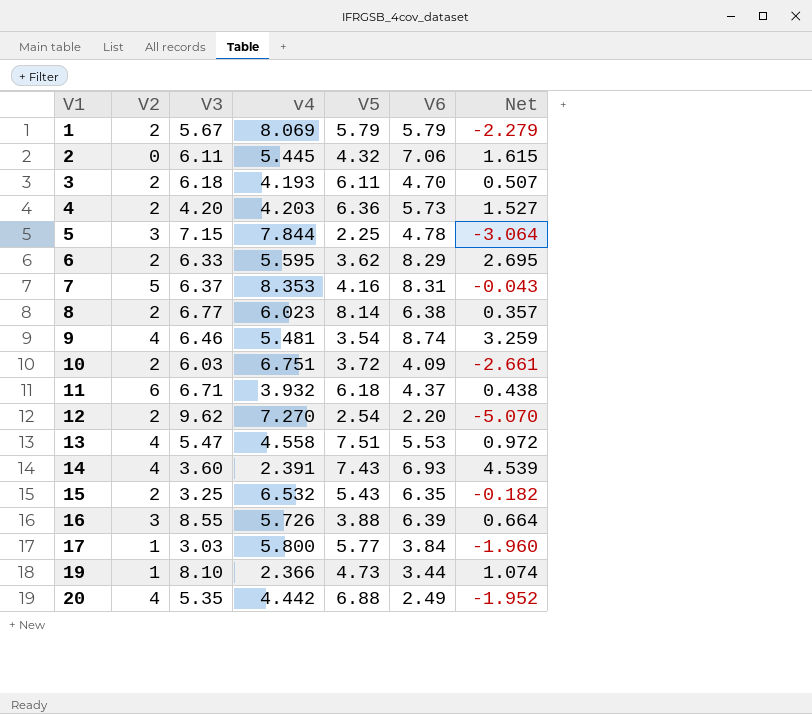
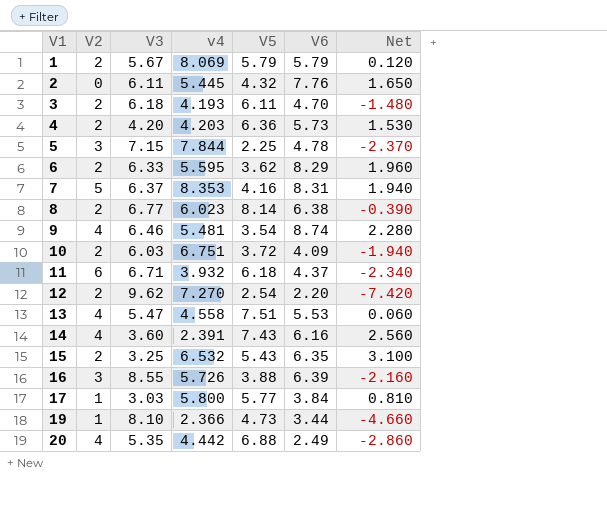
column Net | formula: [V6] - [v4] -> [V6] - [V3]
2 | V6: 7.06 -> 7.76
14 | V6: 6.93 -> 6.16

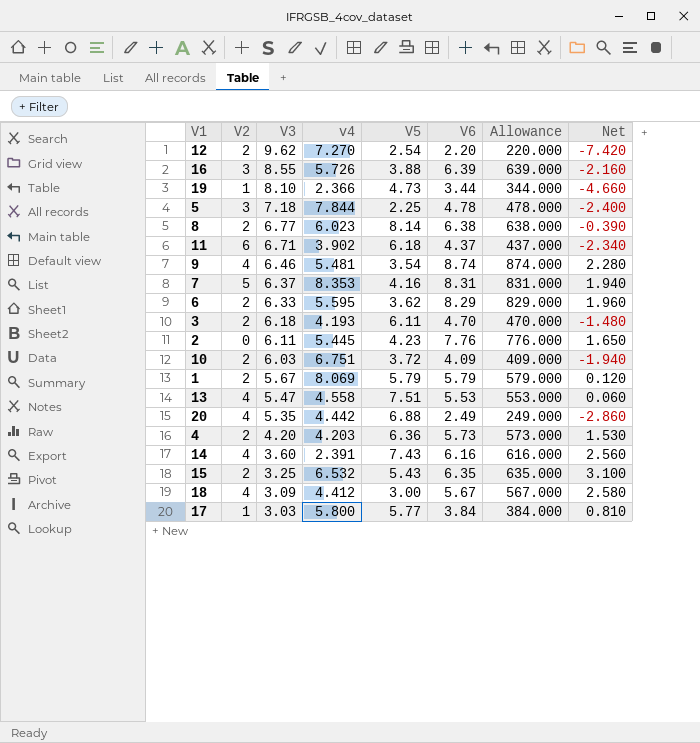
row order: V1 ascending -> V3 descending
column Allowance | formula: none -> [V6] * 100
5 | V3: 7.15 -> 7.18
5 | Net: -2.370 -> -2.400
11 | v4: 3.932 -> 3.902
2 | V5: 4.32 -> 4.23
row 18: none -> 4 | 3.09 | 4.412 | 3.00 | 5.67 | 567.000 | 2.580

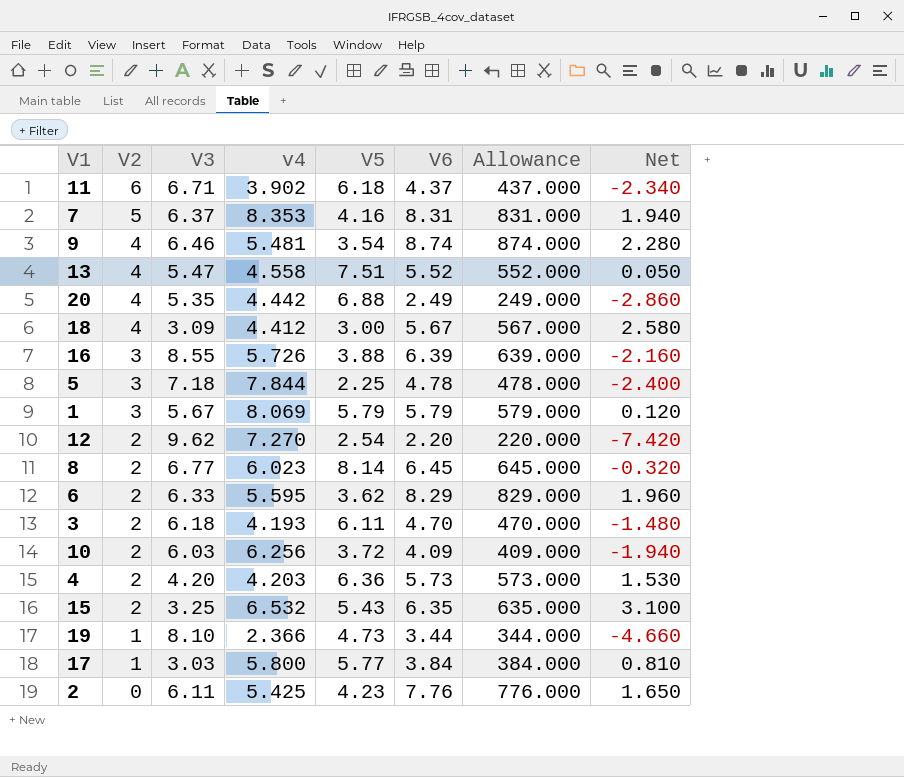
row order: V3 descending -> V2 descending
row 14: 4 | 3.60 | 2.391 | 7.43 | 6.16 | 616.000 | 2.560 -> none
13 | V6: 5.53 -> 5.52
13 | Allowance: 553.000 -> 552.000
13 | Net: 0.060 -> 0.050
1 | V2: 2 -> 3
8 | V6: 6.38 -> 6.45
8 | Allowance: 638.000 -> 645.000
8 | Net: -0.390 -> -0.320
10 | v4: 6.751 -> 6.256
2 | v4: 5.445 -> 5.425

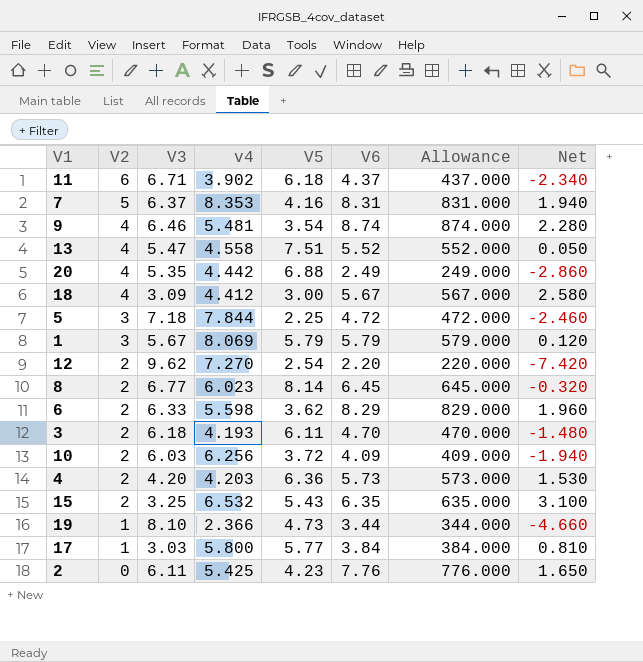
row 16: 3 | 8.55 | 5.726 | 3.88 | 6.39 | 639.000 | -2.160 -> none
5 | V6: 4.78 -> 4.72
5 | Allowance: 478.000 -> 472.000
5 | Net: -2.400 -> -2.460
6 | v4: 5.595 -> 5.598

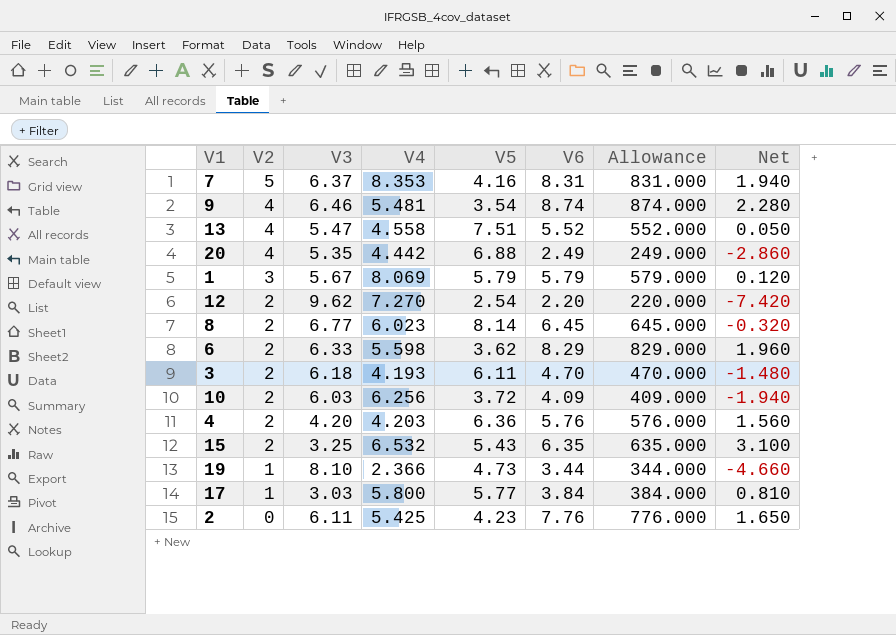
column name: v4 -> V4
row 11: 6 | 6.71 | 3.902 | 6.18 | 4.37 | 437.000 | -2.340 -> none
row 18: 4 | 3.09 | 4.412 | 3.00 | 5.67 | 567.000 | 2.580 -> none
row 5: 3 | 7.18 | 7.844 | 2.25 | 4.72 | 472.000 | -2.460 -> none
4 | V6: 5.73 -> 5.76
4 | Allowance: 573.000 -> 576.000
4 | Net: 1.530 -> 1.560

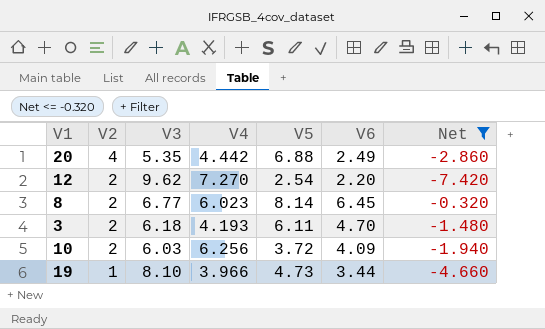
filter: none -> Net <= -0.320
column Allowance | formula: [V6] * 100 -> none
19 | V4: 2.366 -> 3.966

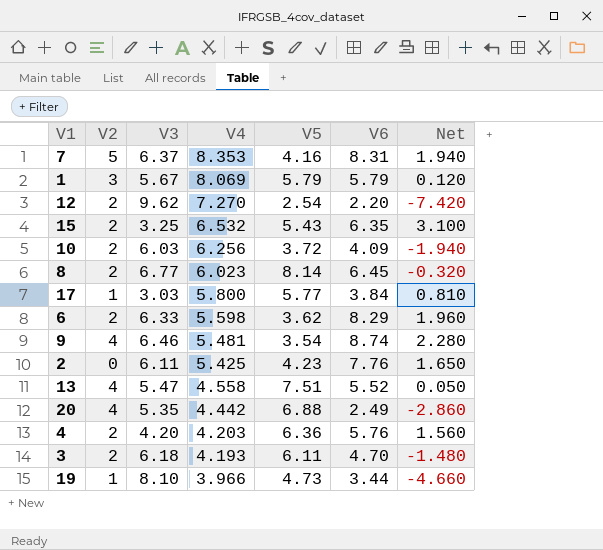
filter: Net <= -0.320 -> none
row order: V2 descending -> V4 descending

